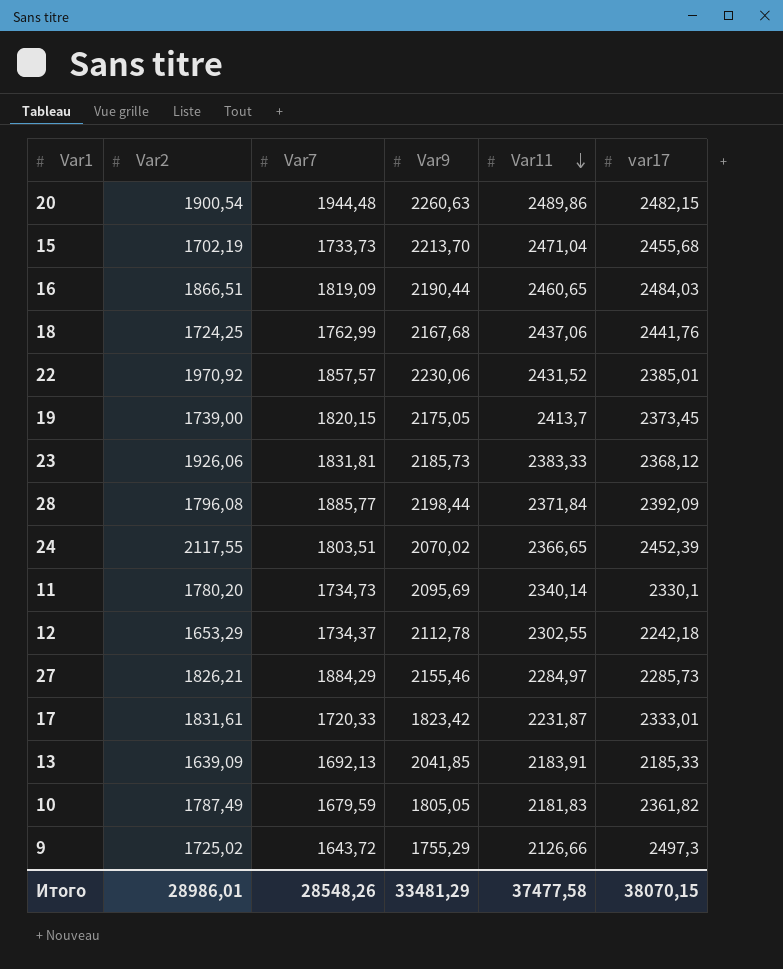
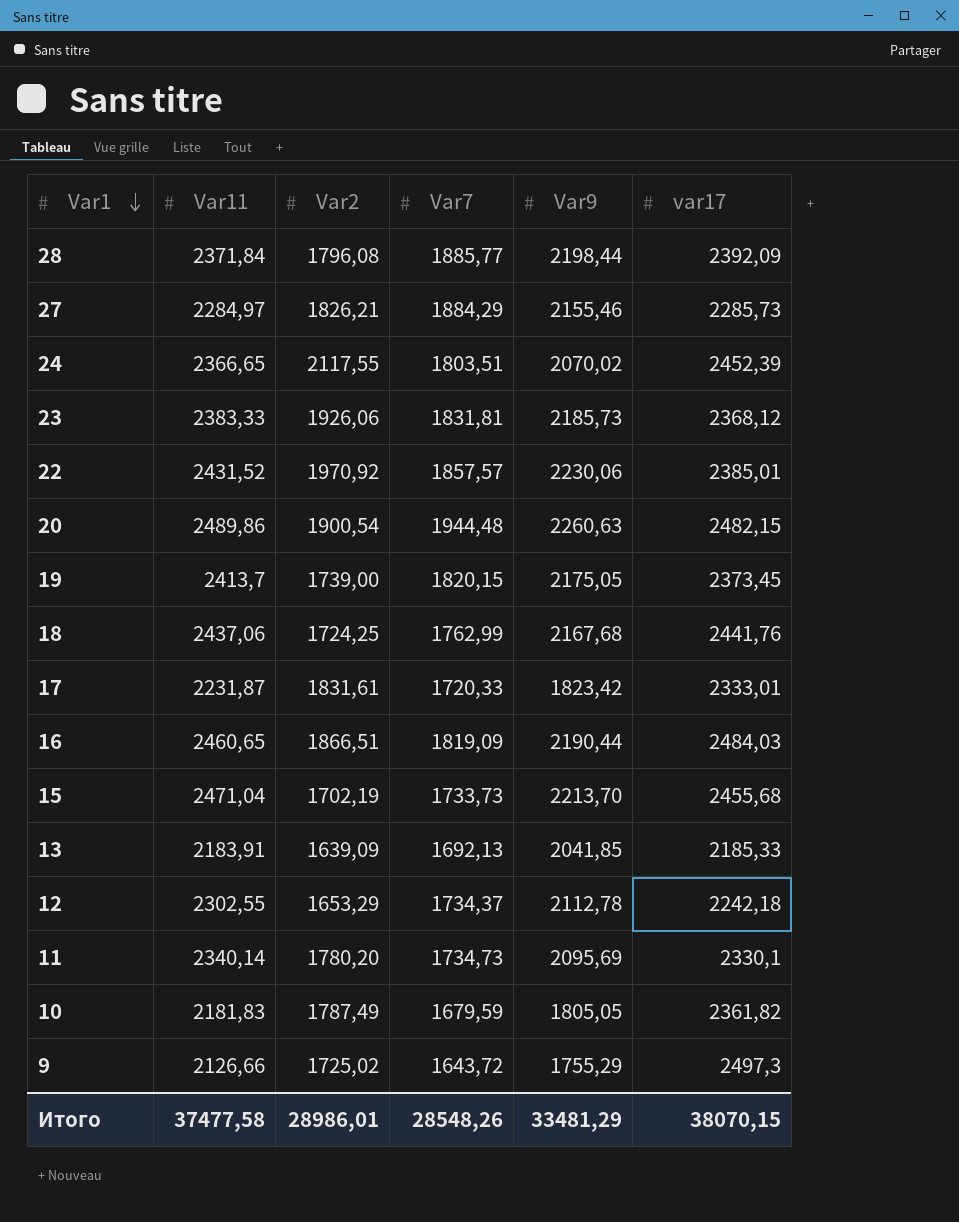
row order: Var11 descending -> Var1 descending
column Var11 | position: 5 -> 2

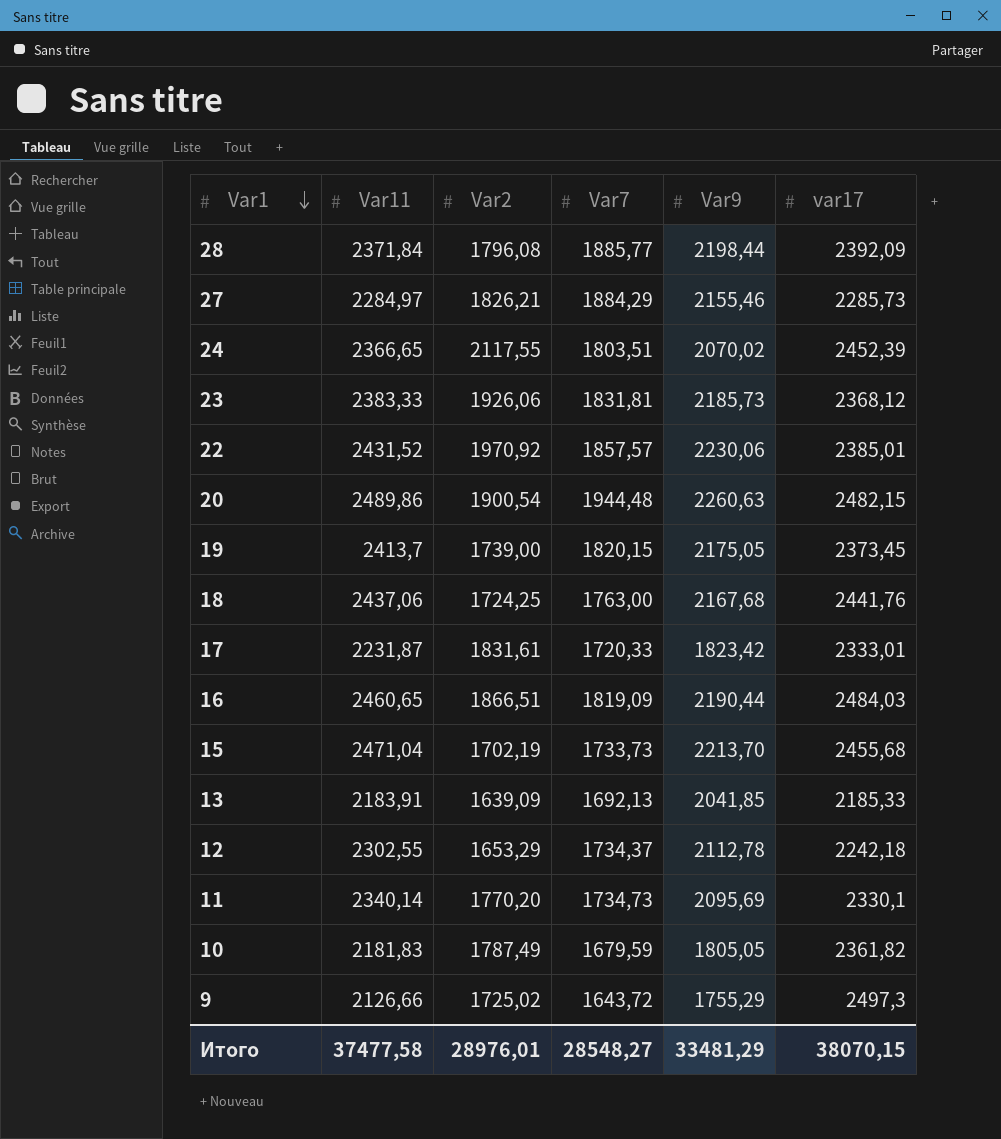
18 | Var7: 1762,99 -> 1763,00
11 | Var2: 1780,20 -> 1770,20
Итого | Var2: 28986,01 -> 28976,01
Итого | Var7: 28548,26 -> 28548,27

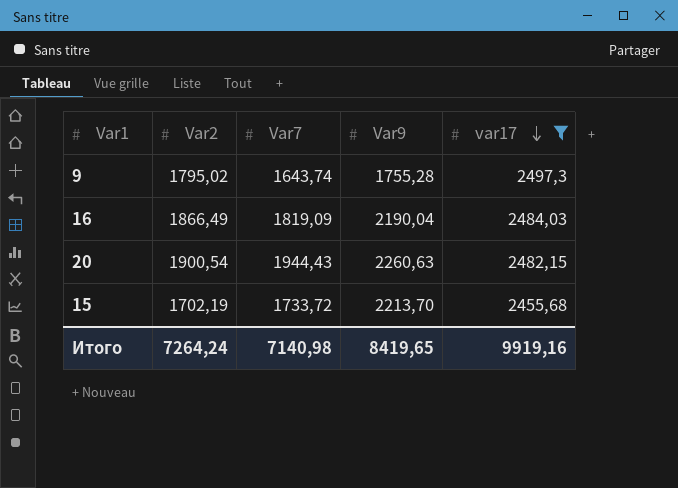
filter: none -> var17 >= 2455,68
row order: Var1 descending -> var17 descending
column Var11 | position: 2 -> none
9 | Var2: 1725,02 -> 1795,02
9 | Var7: 1643,72 -> 1643,74
9 | Var9: 1755,29 -> 1755,28
16 | Var2: 1866,51 -> 1866,49
16 | Var9: 2190,44 -> 2190,04
20 | Var7: 1944,48 -> 1944,43
15 | Var7: 1733,73 -> 1733,72
Итого | Var2: 28976,01 -> 7264,24
Итого | Var7: 28548,27 -> 7140,98
Итого | Var9: 33481,29 -> 8419,65
Итого | var17: 38070,15 -> 9919,16

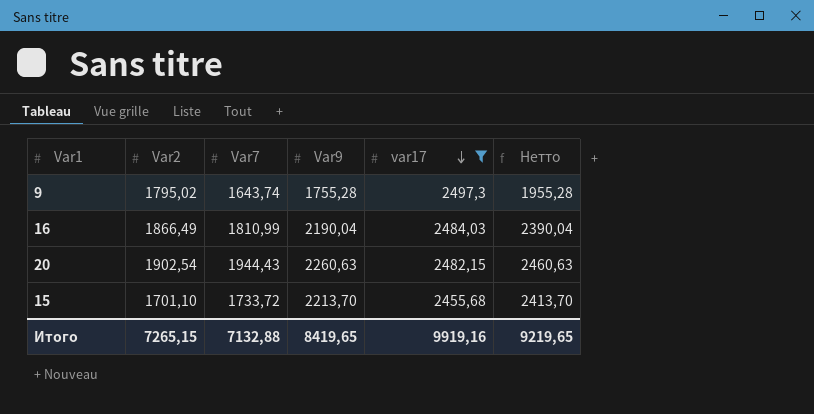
column Нетто | formula: none -> [Var9] + 200
16 | Var7: 1819,09 -> 1810,99
20 | Var2: 1900,54 -> 1902,54
15 | Var2: 1702,19 -> 1701,10
Итого | Var2: 7264,24 -> 7265,15
Итого | Var7: 7140,98 -> 7132,88

